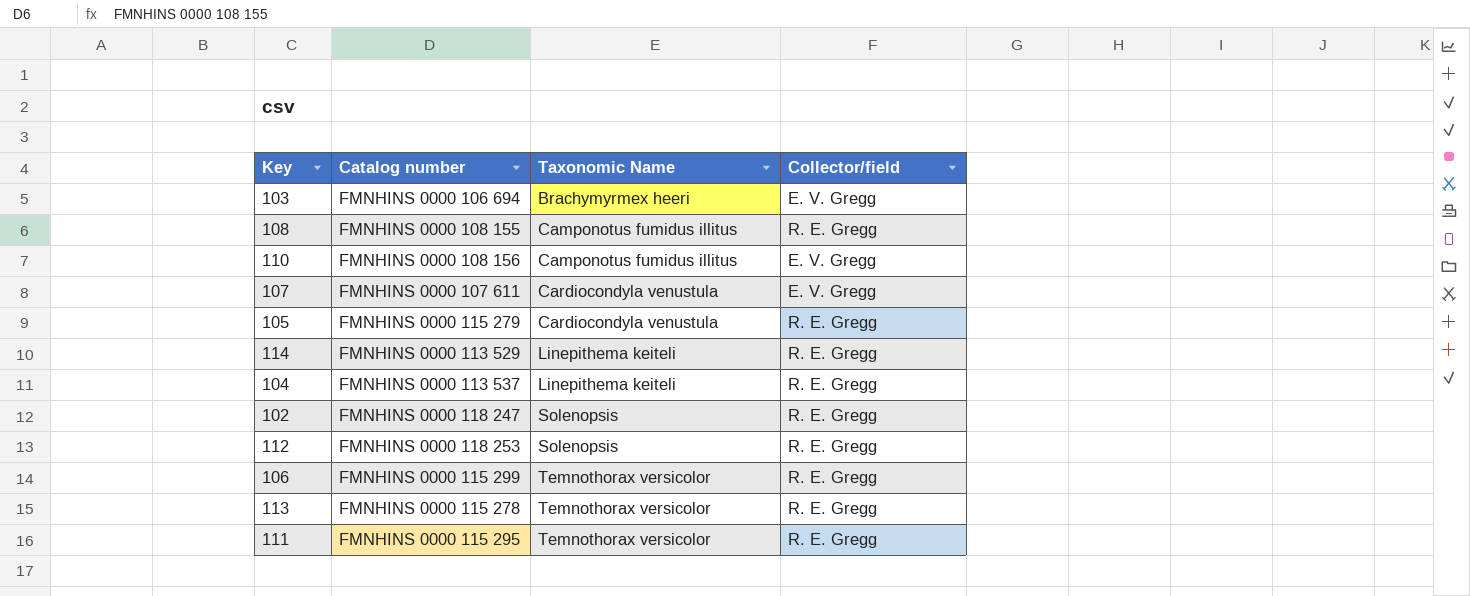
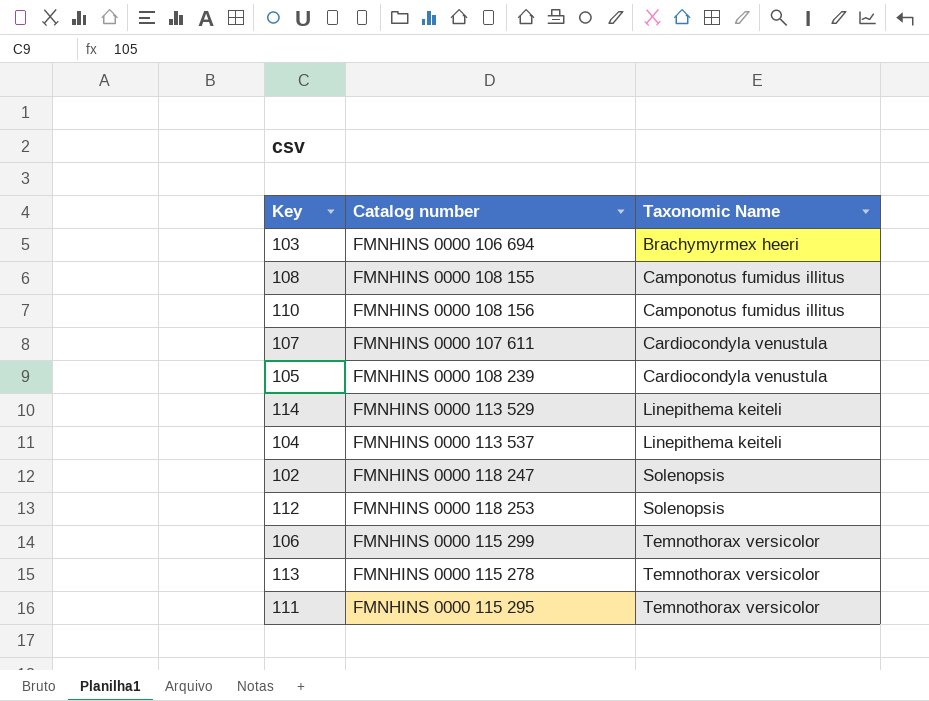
column Collector/field | position: 4 -> none
105 | Catalog number: FMNHINS 0000 115 279 -> FMNHINS 0000 108 239

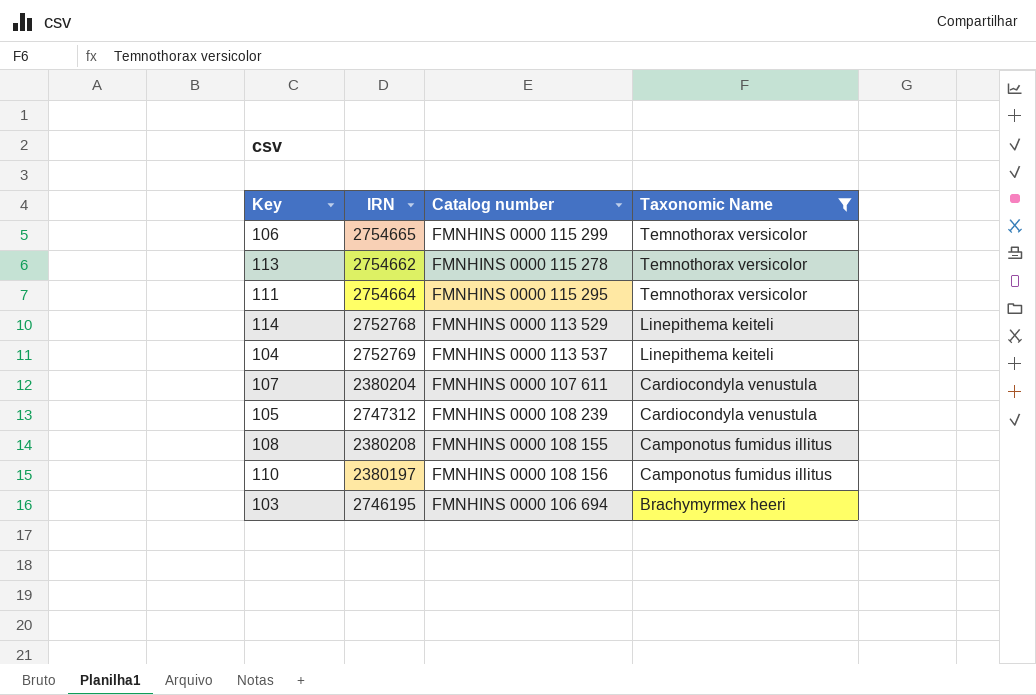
filter: none -> Taxonomic Name != Solenopsis
row order: Taxonomic Name ascending -> Taxonomic Name descending
column IRN | position: none -> 2

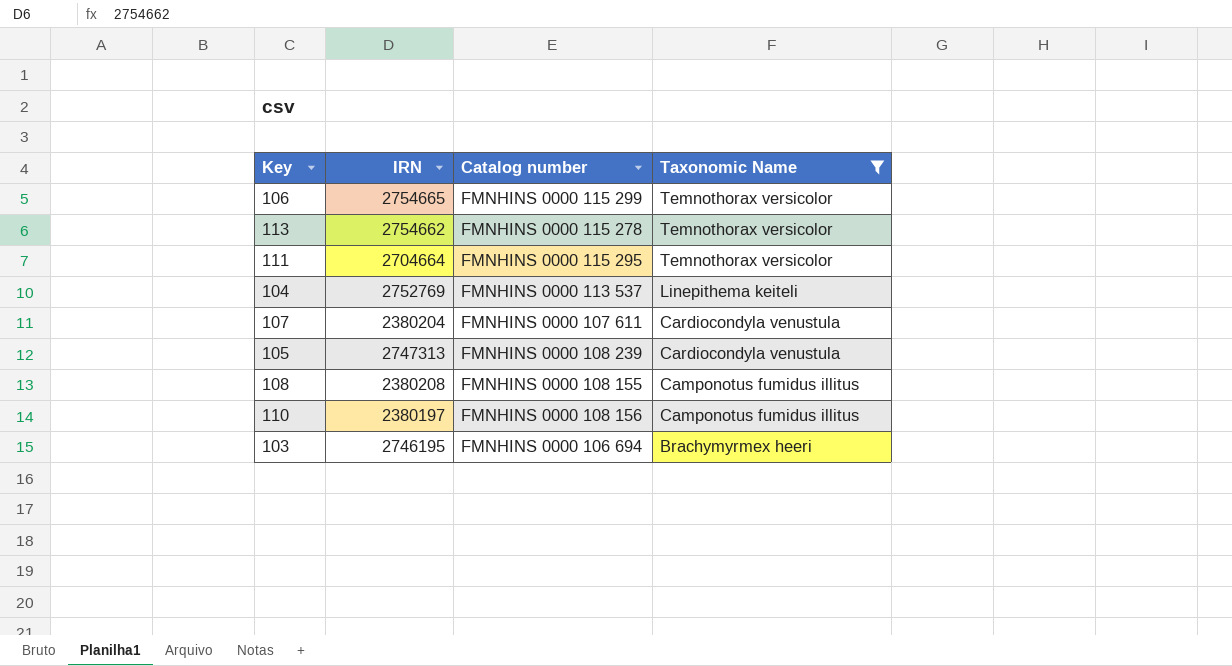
row 114: 2752768 | FMNHINS 0000 113 529 | Linepithema keiteli -> none
111 | IRN: 2754664 -> 2704664
105 | IRN: 2747312 -> 2747313

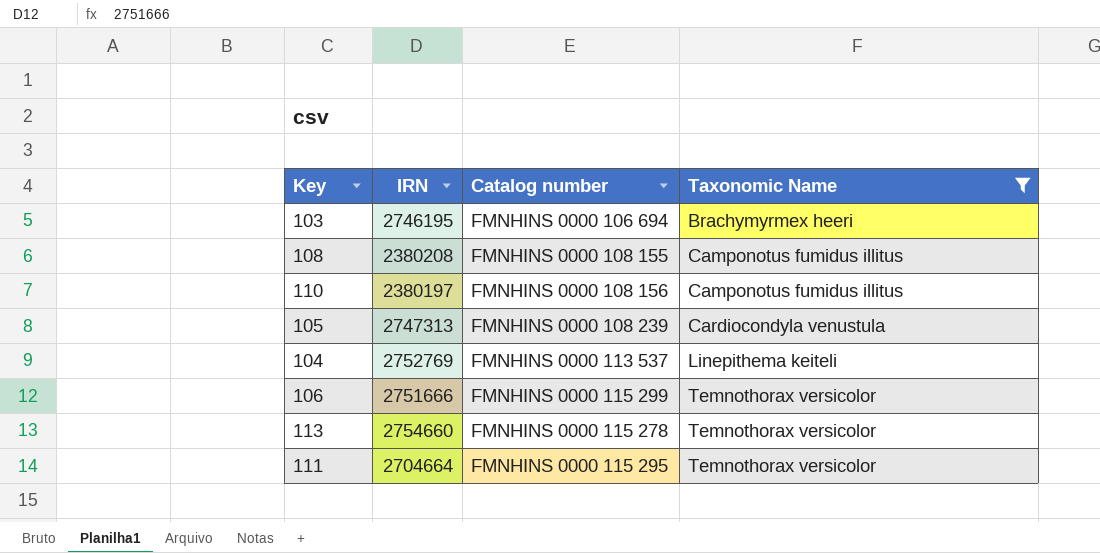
row order: Taxonomic Name descending -> Taxonomic Name ascending
row 107: 2380204 | FMNHINS 0000 107 611 | Cardiocondyla venustula -> none
106 | IRN: 2754665 -> 2751666
113 | IRN: 2754662 -> 2754660

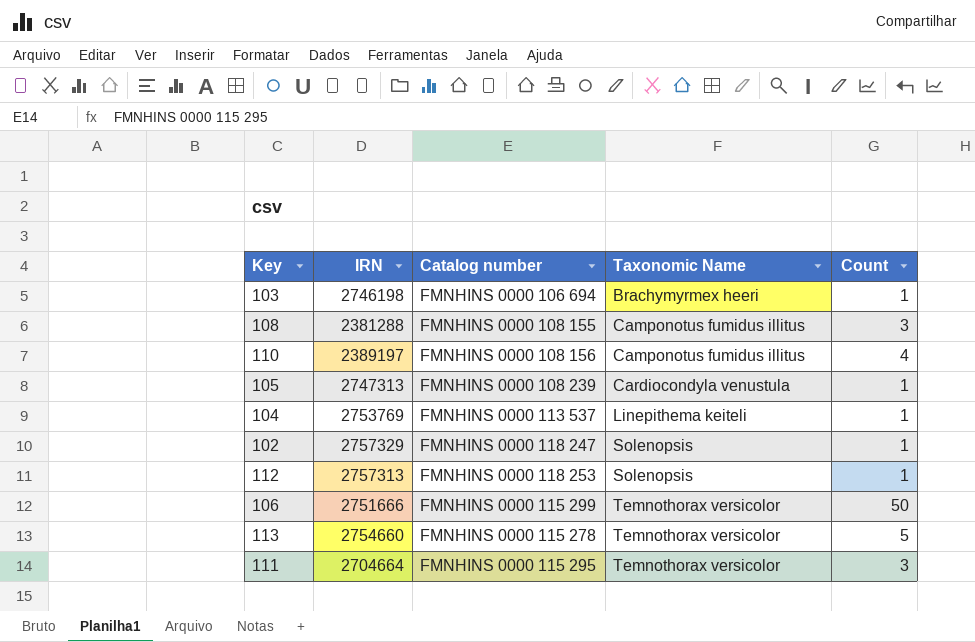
filter: Taxonomic Name != Solenopsis -> none
column Count | position: none -> 5
103 | IRN: 2746195 -> 2746198
108 | IRN: 2380208 -> 2381288
110 | IRN: 2380197 -> 2389197
104 | IRN: 2752769 -> 2753769

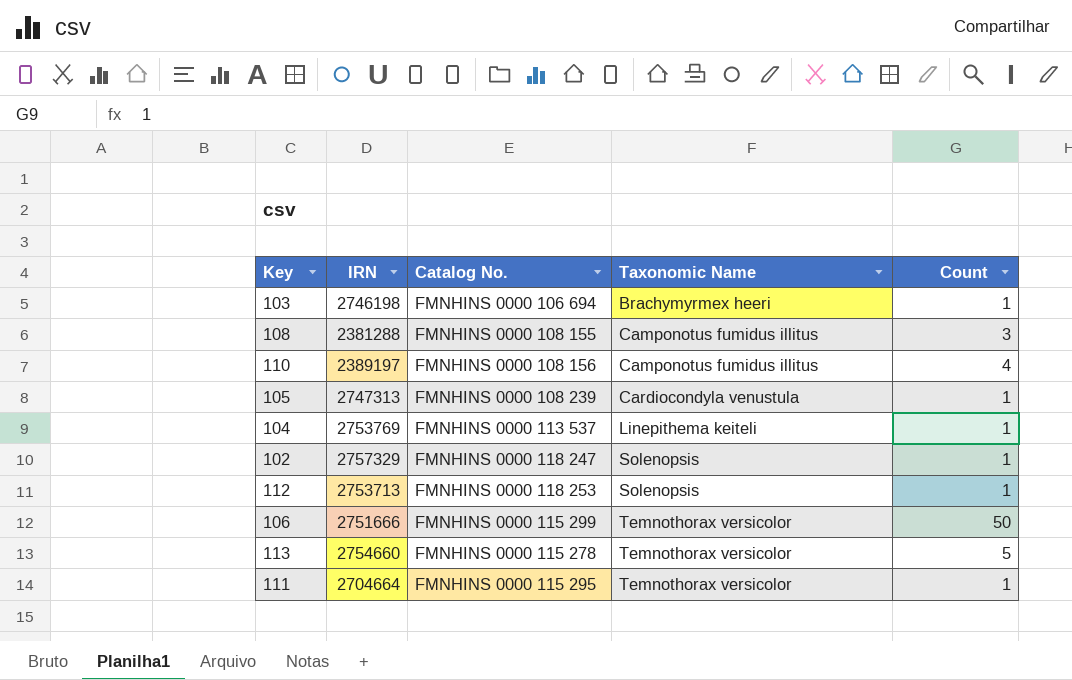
column name: Catalog number -> Catalog No.
112 | IRN: 2757313 -> 2753713
111 | Count: 3 -> 1

